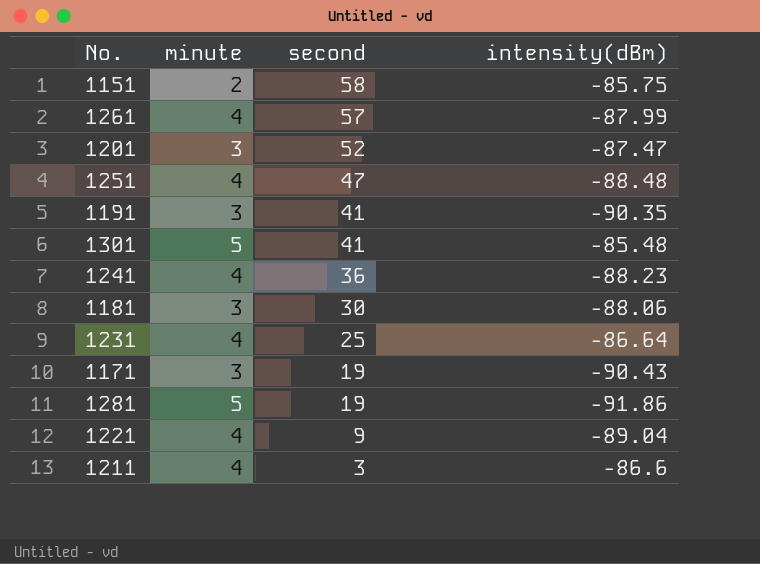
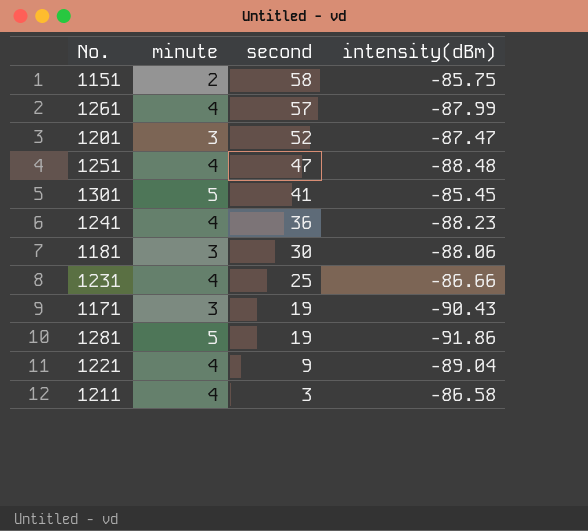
row 1191: 3 | 41 | -90.35 -> none
1301 | intensity(dBm): -85.48 -> -85.45
1231 | intensity(dBm): -86.64 -> -86.66
1211 | intensity(dBm): -86.6 -> -86.58

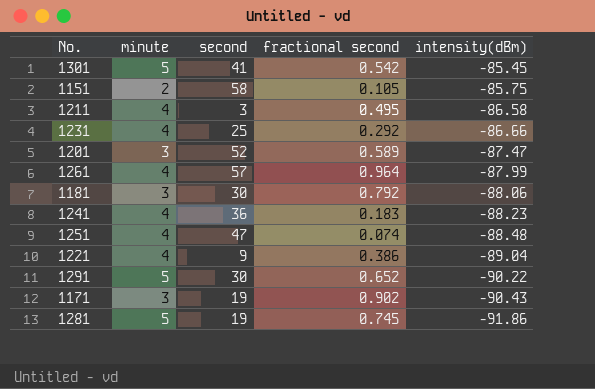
row order: second descending -> intensity(dBm) descending
column fractional second | position: none -> 4
row 1291: none -> 5 | 30 | 0.652 | -90.22

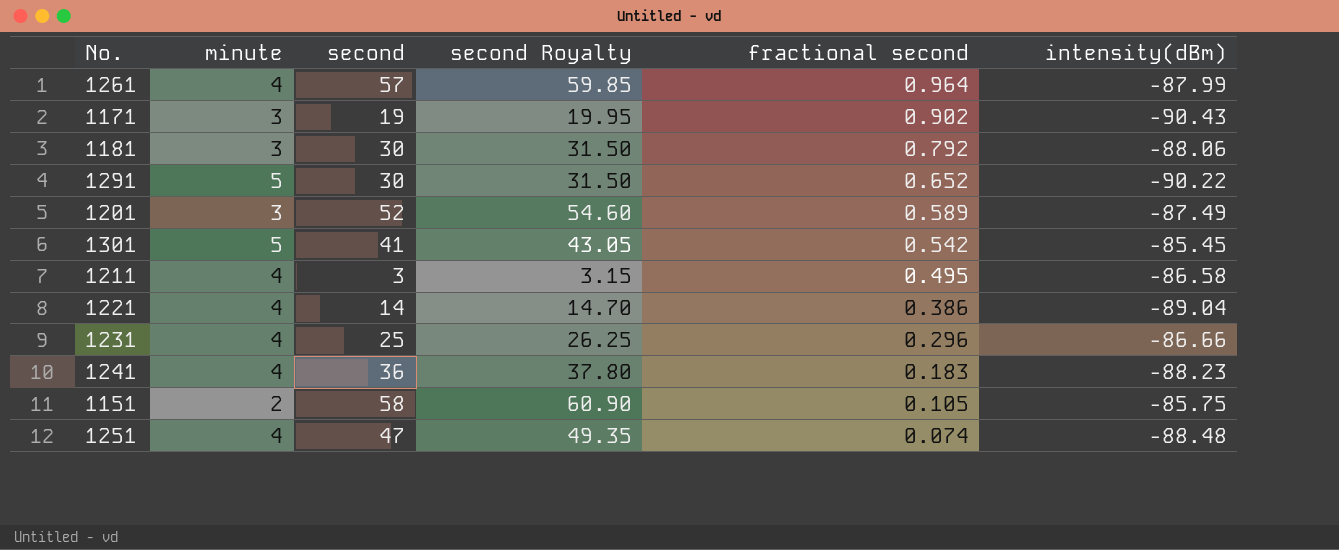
row order: intensity(dBm) descending -> fractional second descending
column second Royalty | formula: none -> [second] * 1.05
row 1281: 5 | 19 | 0.745 | -91.86 -> none
1201 | intensity(dBm): -87.47 -> -87.49
1221 | second: 9 -> 14
1231 | fractional second: 0.292 -> 0.296

